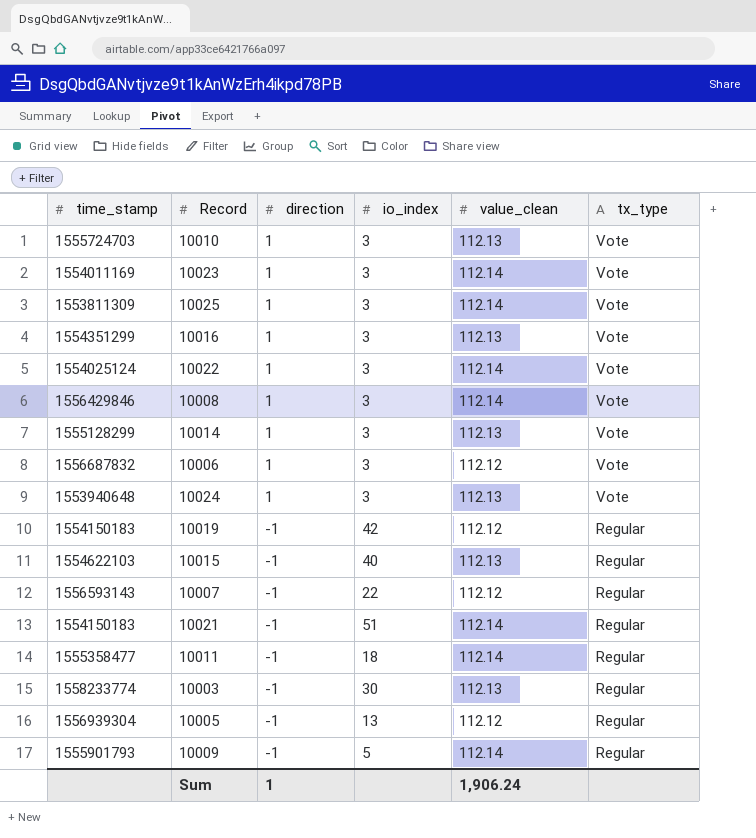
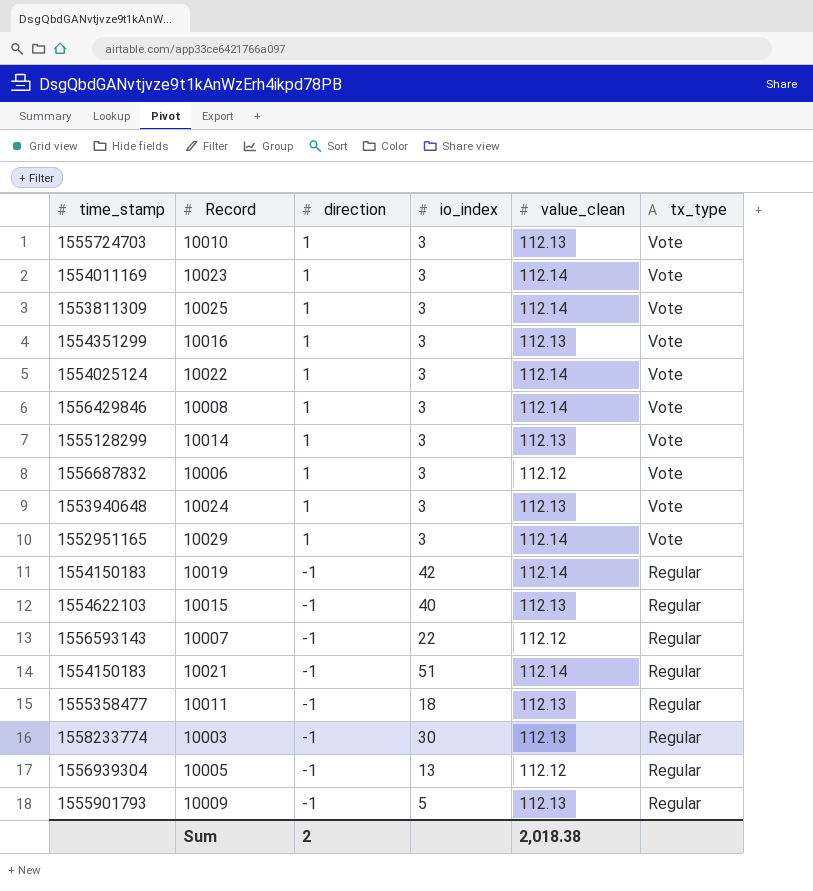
row 10029: none -> 1552951165 | 1 | 3 | 112.14 | Vote
10019 | value_clean: 112.12 -> 112.14
10011 | value_clean: 112.14 -> 112.13
10009 | value_clean: 112.14 -> 112.13
Sum | direction: 1 -> 2
Sum | value_clean: 1,906.24 -> 2,018.38

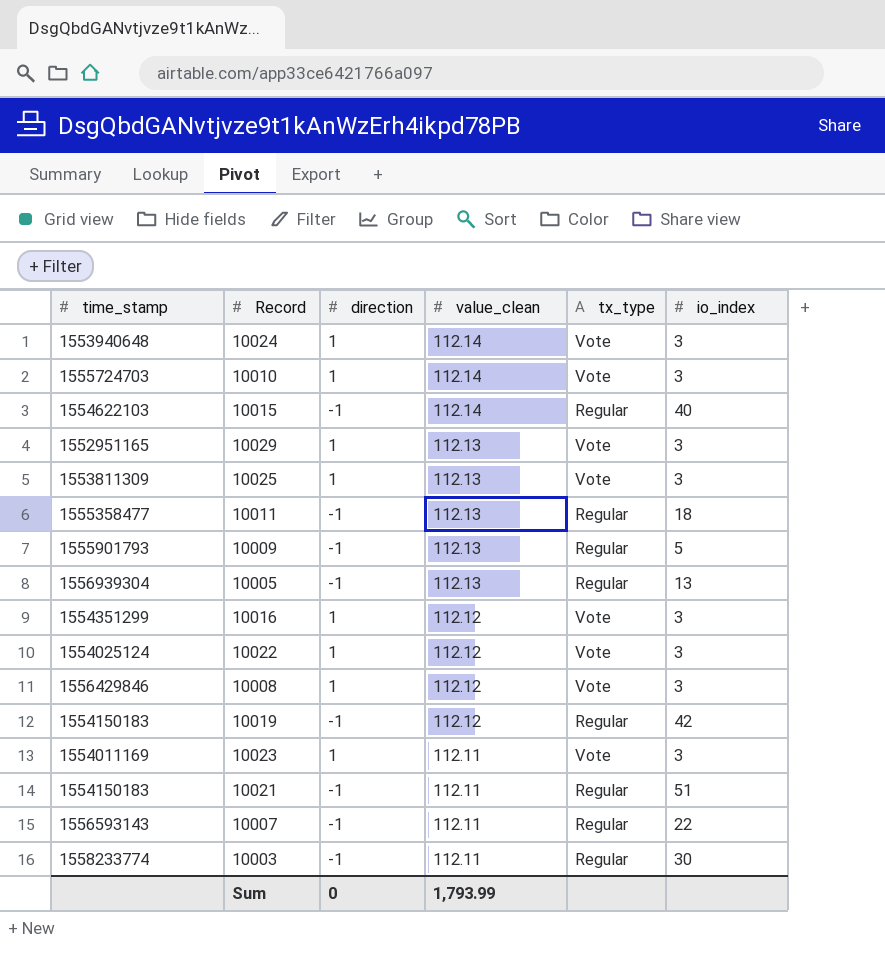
row order: direction descending -> value_clean descending
column io_index | position: 4 -> 6
row 10014: 1555128299 | 1 | 3 | 112.13 | Vote -> none
row 10006: 1556687832 | 1 | 3 | 112.12 | Vote -> none
10024 | value_clean: 112.13 -> 112.14
10010 | value_clean: 112.13 -> 112.14
10015 | value_clean: 112.13 -> 112.14
10029 | value_clean: 112.14 -> 112.13
10025 | value_clean: 112.14 -> 112.13
10005 | value_clean: 112.12 -> 112.13
10016 | value_clean: 112.13 -> 112.12
10022 | value_clean: 112.14 -> 112.12
10008 | value_clean: 112.14 -> 112.12
10019 | value_clean: 112.14 -> 112.12
10023 | value_clean: 112.14 -> 112.11
10021 | value_clean: 112.14 -> 112.11
10007 | value_clean: 112.12 -> 112.11
10003 | value_clean: 112.13 -> 112.11
Sum | direction: 2 -> 0
Sum | value_clean: 2,018.38 -> 1,793.99

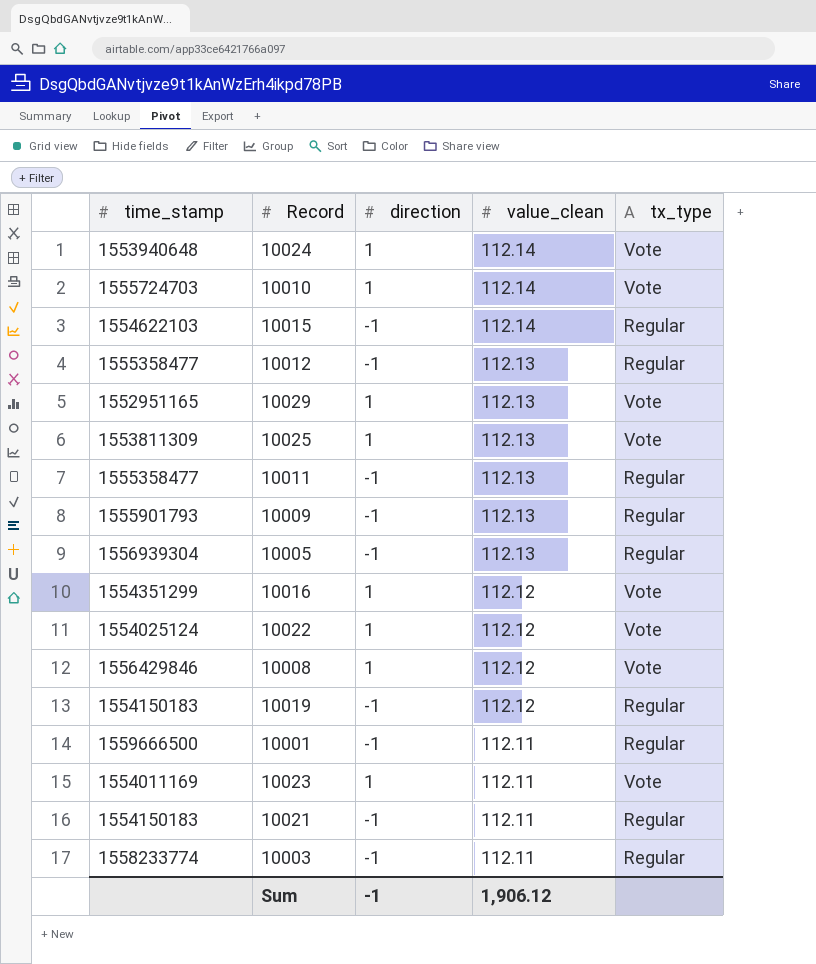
column io_index | position: 6 -> none
row 10007: 1556593143 | -1 | 112.11 | Regular | 22 -> none
row 10012: none -> 1555358477 | -1 | 112.13 | Regular
row 10001: none -> 1559666500 | -1 | 112.11 | Regular
Sum | direction: 0 -> -1
Sum | value_clean: 1,793.99 -> 1,906.12

